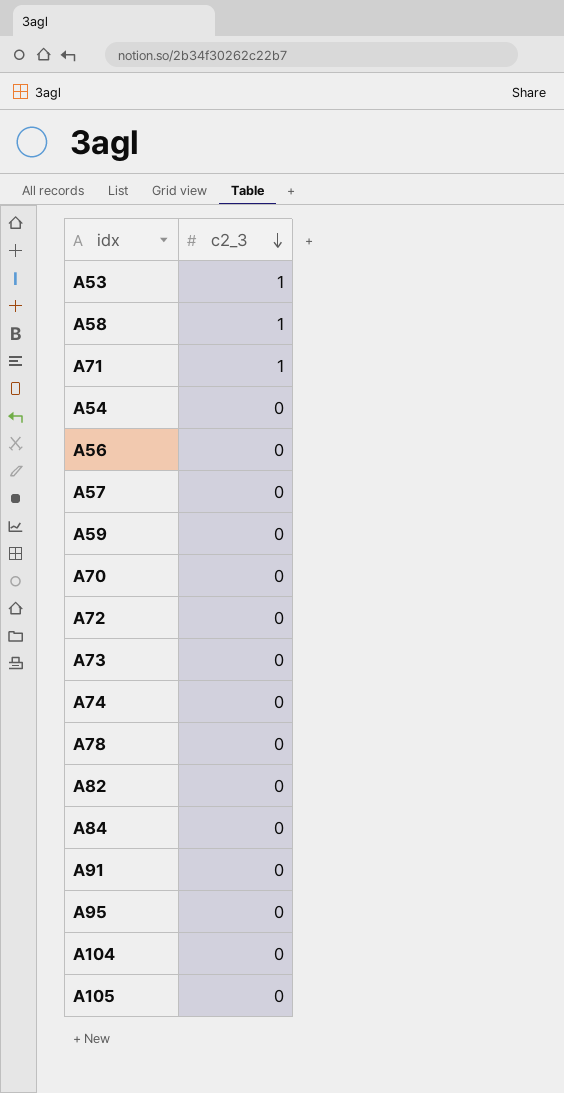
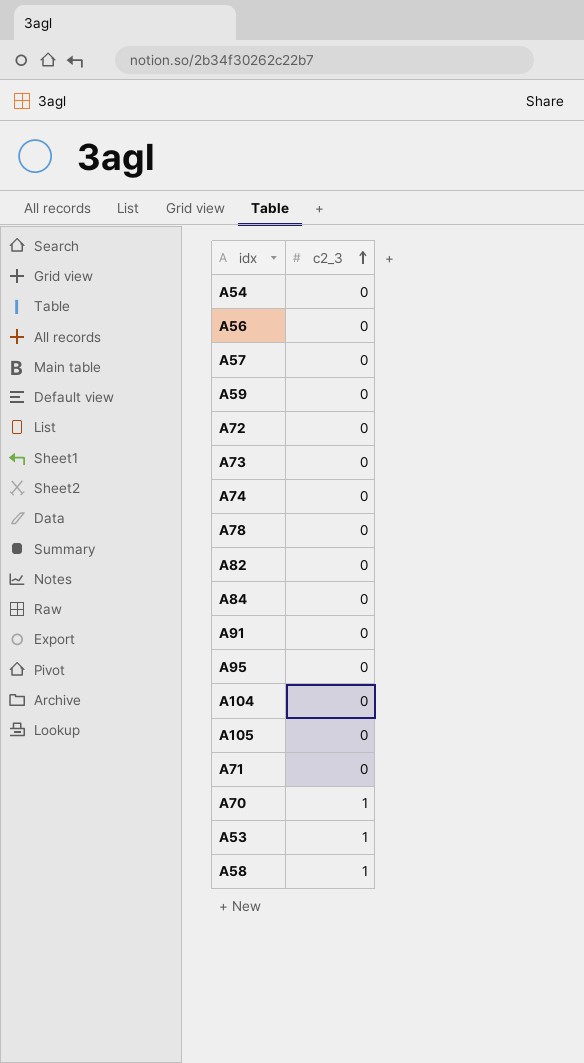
row order: c2_3 descending -> c2_3 ascending
A71 | c2_3: 1 -> 0
A70 | c2_3: 0 -> 1

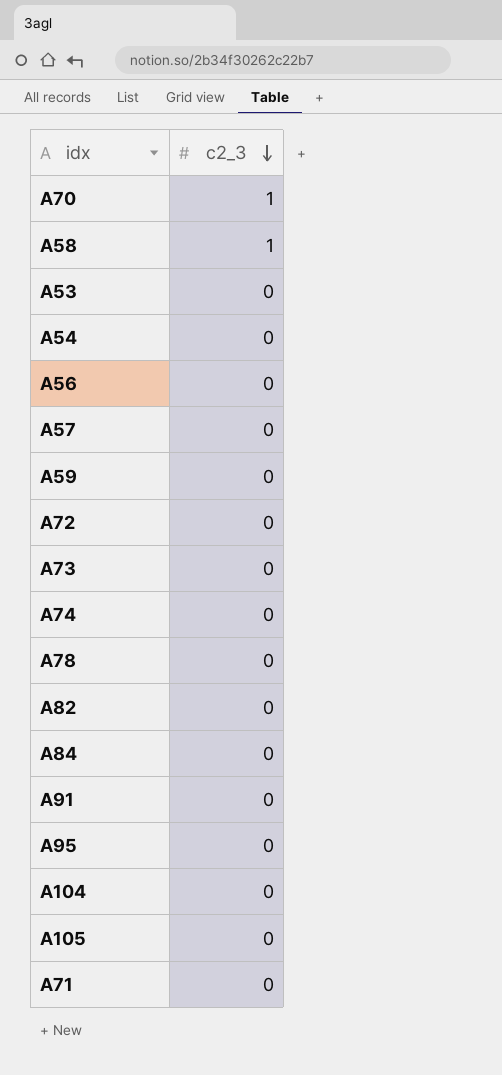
row order: c2_3 ascending -> c2_3 descending
A53 | c2_3: 1 -> 0

